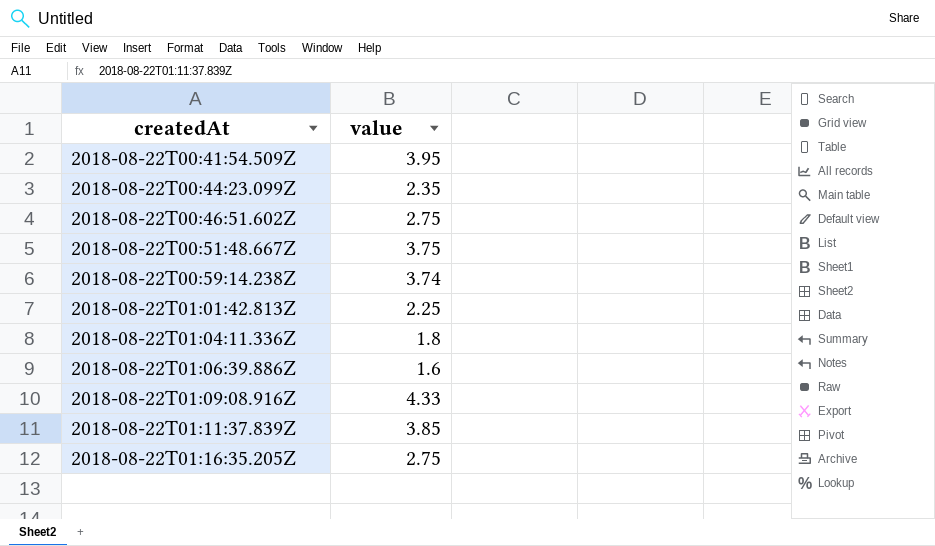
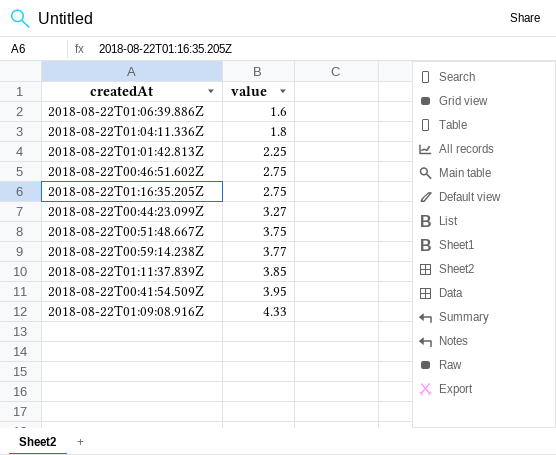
row order: createdAt ascending -> value ascending
2018-08-22T00:44:23.099Z | value: 2.35 -> 3.27
2018-08-22T00:59:14.238Z | value: 3.74 -> 3.77

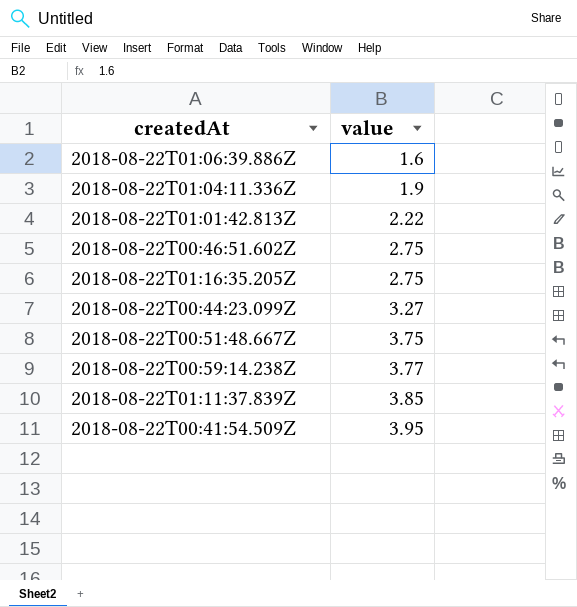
row 2018-08-22T01:09:08.916Z: 4.33 -> none
2018-08-22T01:04:11.336Z | value: 1.8 -> 1.9
2018-08-22T01:01:42.813Z | value: 2.25 -> 2.22

